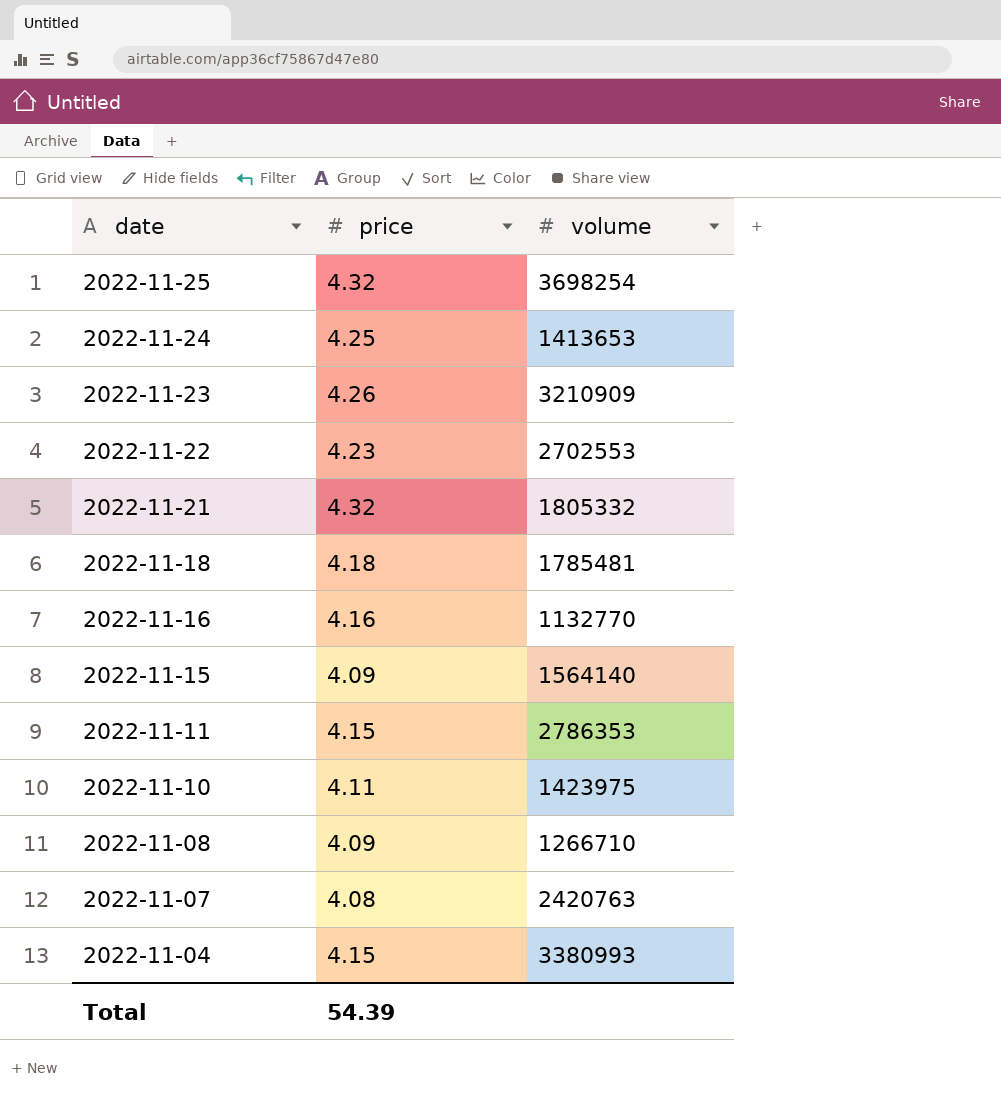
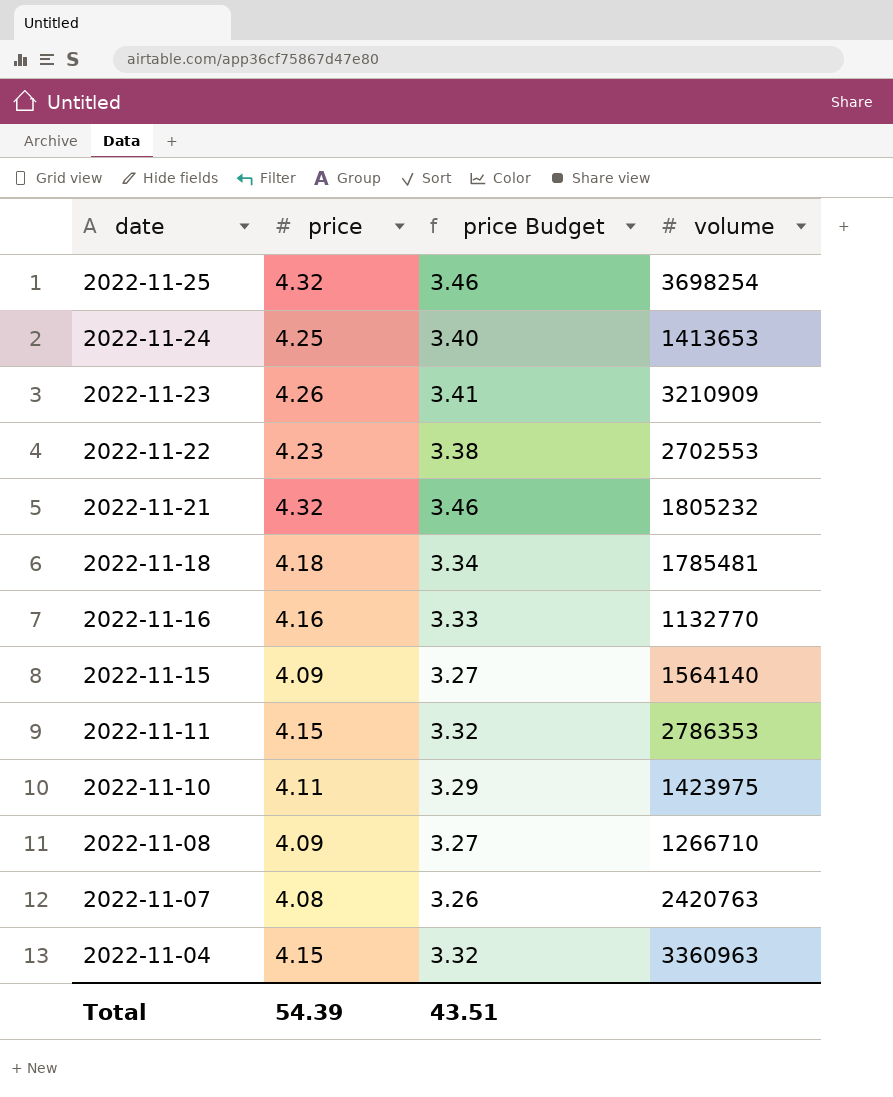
column price Budget | formula: none -> [price] * 0.8
2022-11-21 | volume: 1805332 -> 1805232
2022-11-04 | volume: 3380993 -> 3360963

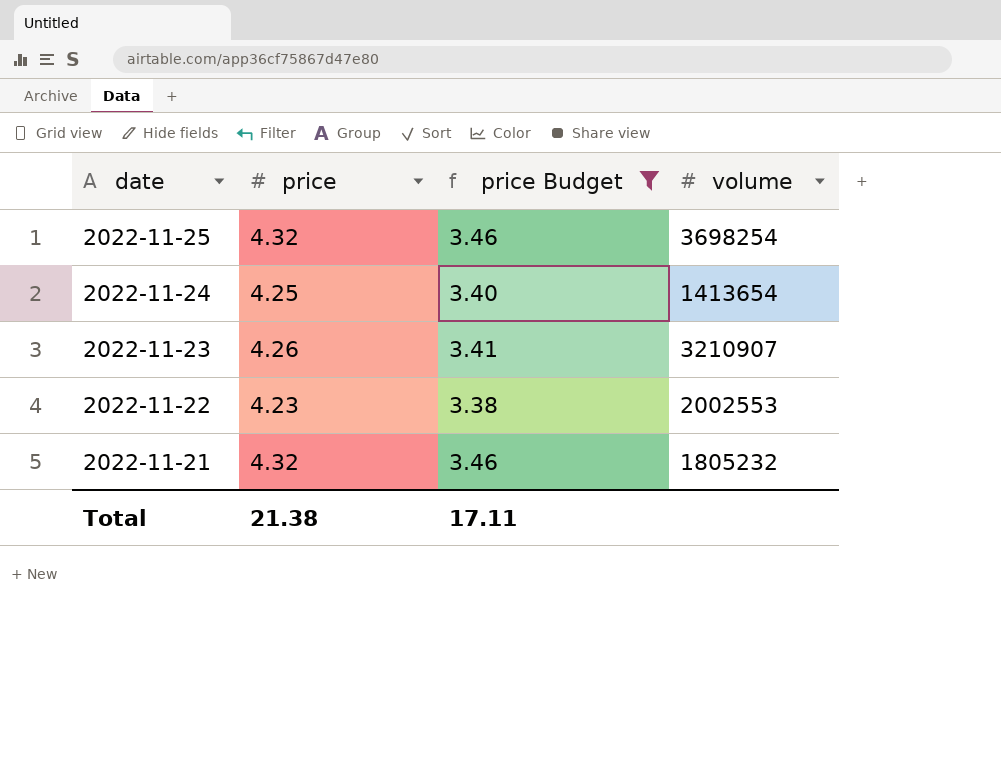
filter: none -> price Budget >= 3.38
2022-11-24 | volume: 1413653 -> 1413654
2022-11-23 | volume: 3210909 -> 3210907
2022-11-22 | volume: 2702553 -> 2002553
Total | price: 54.39 -> 21.38
Total | price Budget: 43.51 -> 17.11

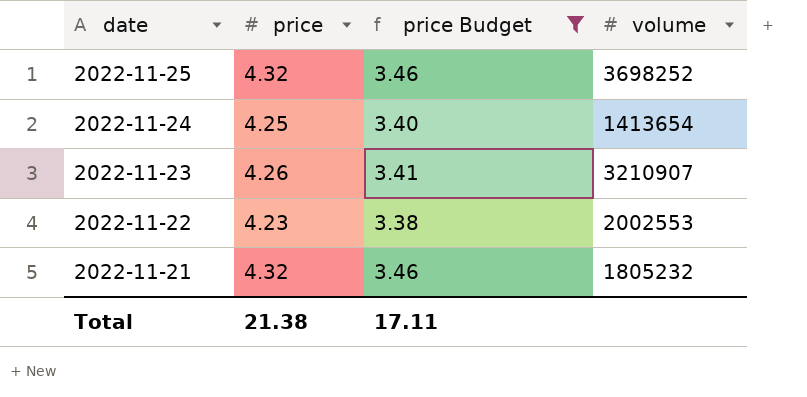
2022-11-25 | volume: 3698254 -> 3698252

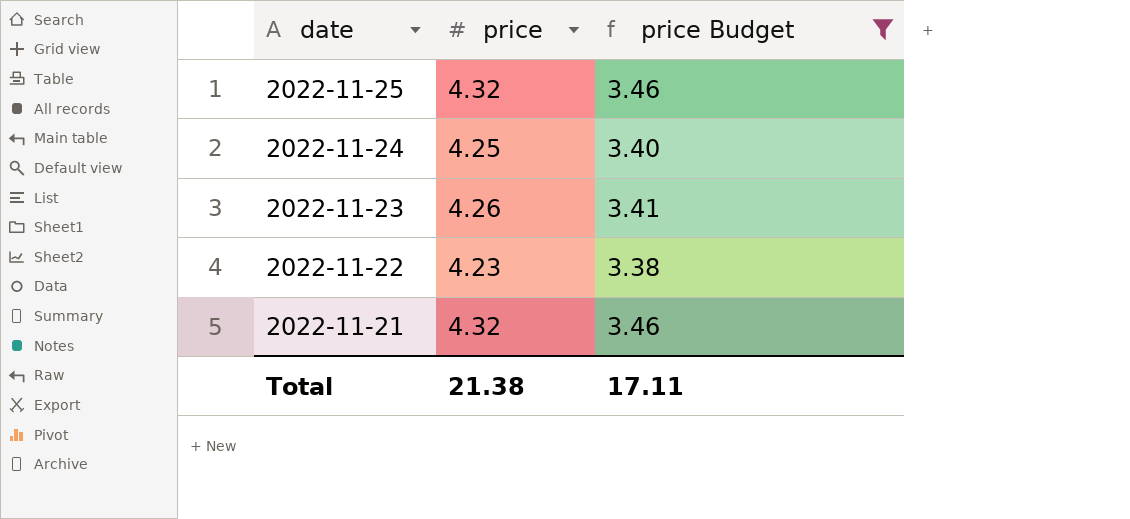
column volume | position: 4 -> none

